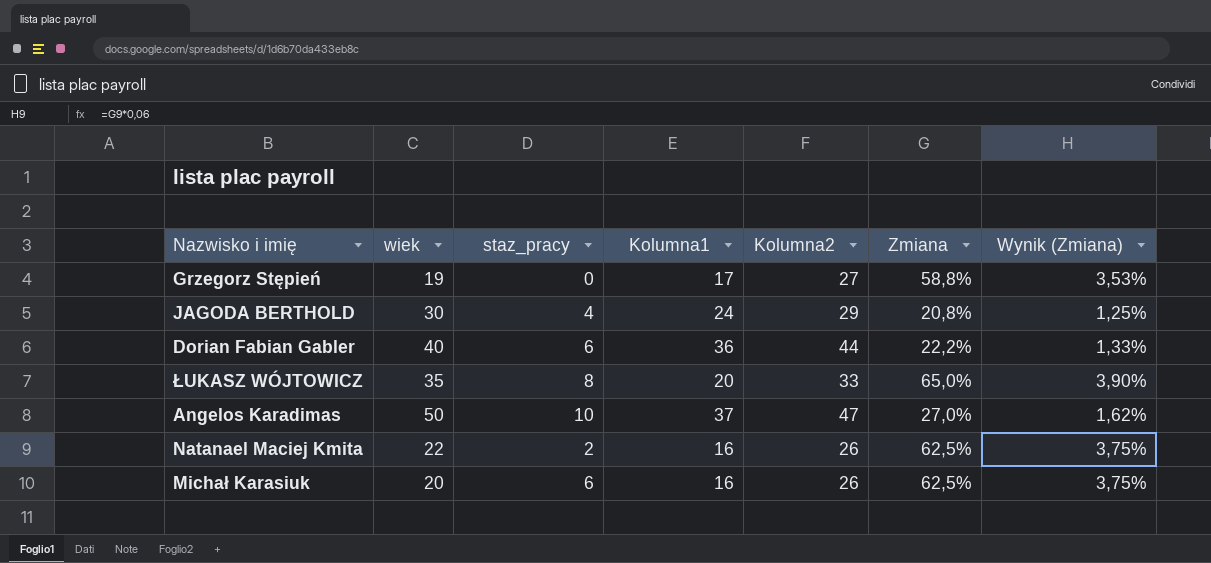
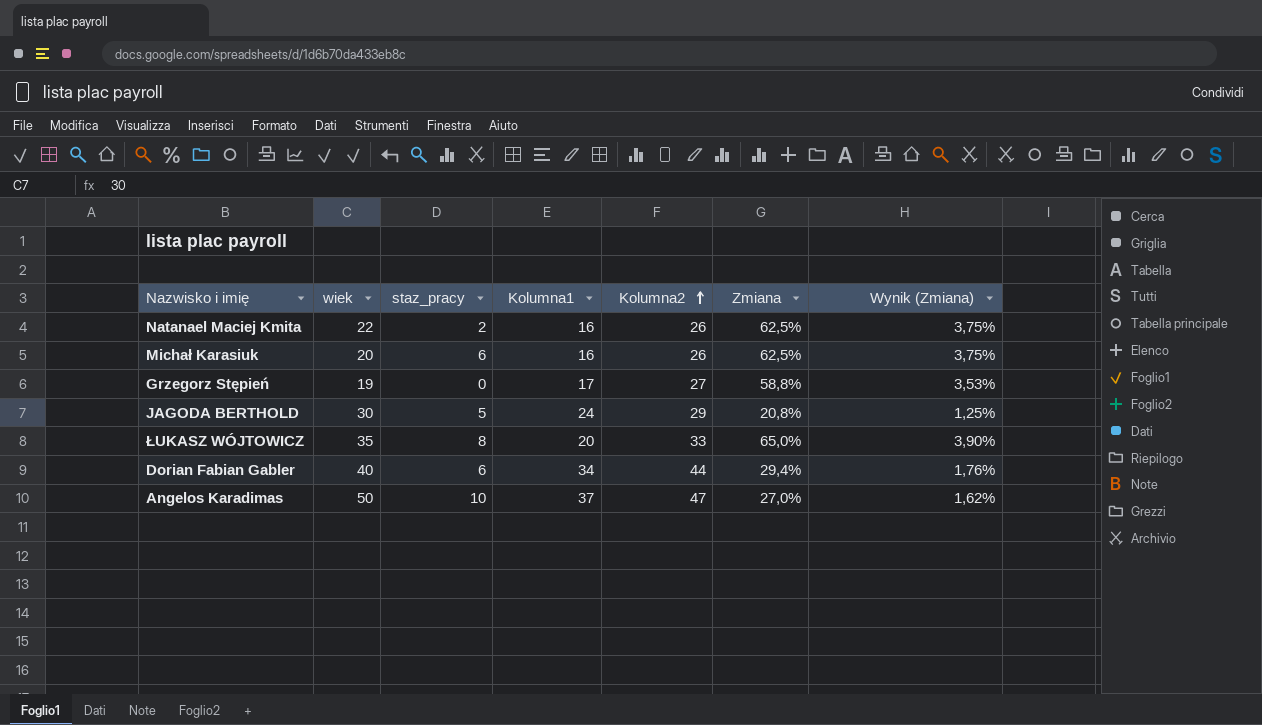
row order: none -> Kolumna2 ascending
JAGODA BERTHOLD | staz_pracy: 4 -> 5
Dorian Fabian Gabler | Kolumna1: 36 -> 34
Dorian Fabian Gabler | Zmiana: 22,2% -> 29,4%
Dorian Fabian Gabler | Wynik (Zmiana): 1,33% -> 1,76%

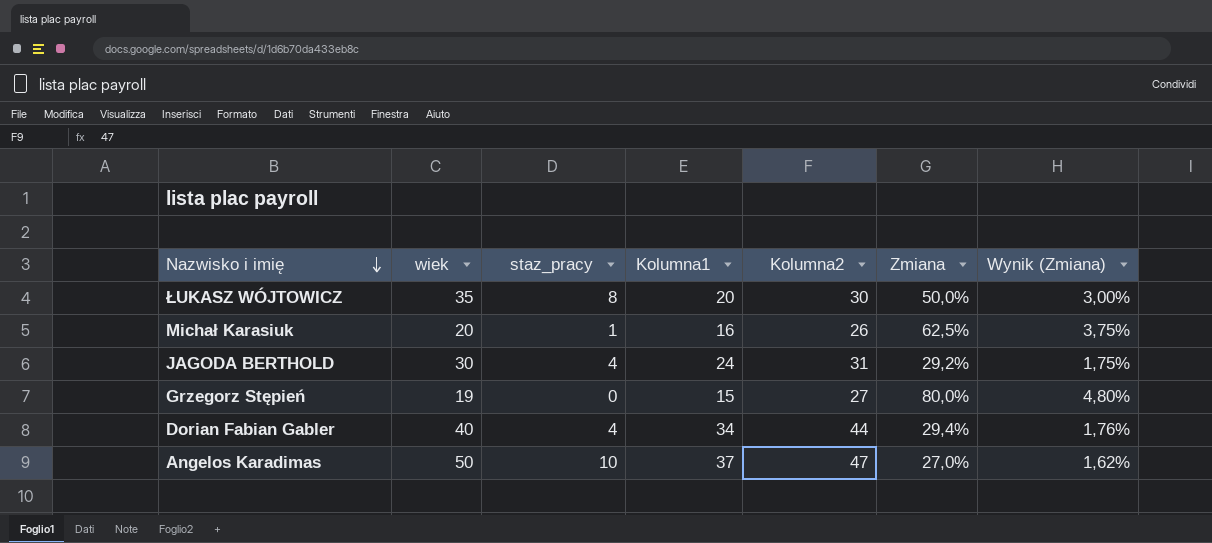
row order: Kolumna2 ascending -> Nazwisko i imię descending
row Natanael Maciej Kmita: 22 | 2 | 16 | 26 | 62,5% | 3,75% -> none
ŁUKASZ WÓJTOWICZ | Kolumna2: 33 -> 30
ŁUKASZ WÓJTOWICZ | Zmiana: 65,0% -> 50,0%
ŁUKASZ WÓJTOWICZ | Wynik (Zmiana): 3,90% -> 3,00%
Michał Karasiuk | staz_pracy: 6 -> 1
JAGODA BERTHOLD | staz_pracy: 5 -> 4
JAGODA BERTHOLD | Kolumna2: 29 -> 31
JAGODA BERTHOLD | Zmiana: 20,8% -> 29,2%
JAGODA BERTHOLD | Wynik (Zmiana): 1,25% -> 1,75%
Grzegorz Stępień | Kolumna1: 17 -> 15
Grzegorz Stępień | Zmiana: 58,8% -> 80,0%
Grzegorz Stępień | Wynik (Zmiana): 3,53% -> 4,80%
Dorian Fabian Gabler | staz_pracy: 6 -> 4

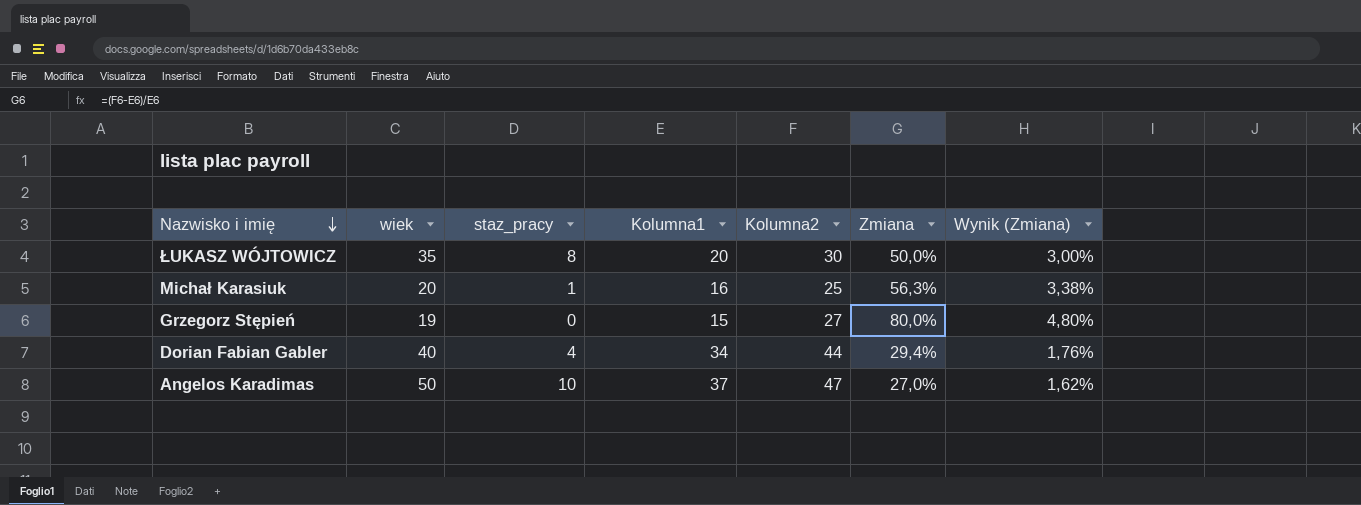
row JAGODA BERTHOLD: 30 | 4 | 24 | 31 | 29,2% | 1,75% -> none
Michał Karasiuk | Kolumna2: 26 -> 25
Michał Karasiuk | Zmiana: 62,5% -> 56,3%
Michał Karasiuk | Wynik (Zmiana): 3,75% -> 3,38%

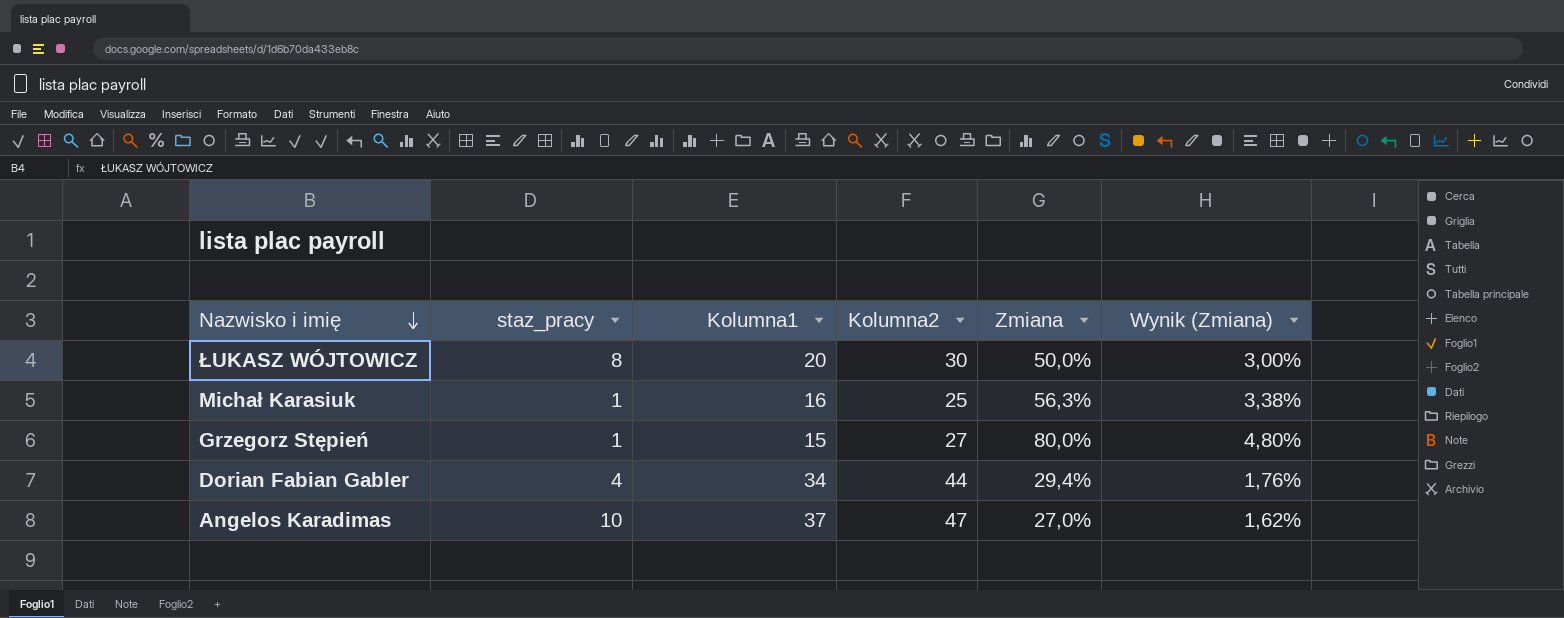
column wiek | position: 2 -> none
Grzegorz Stępień | staz_pracy: 0 -> 1

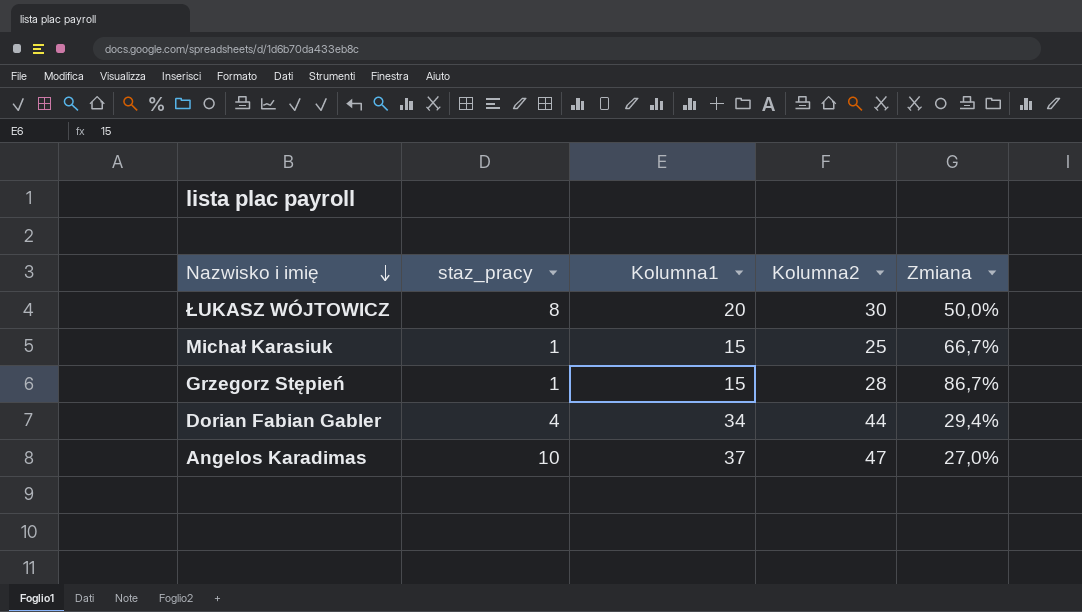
column Wynik (Zmiana) | formula: [Zmiana] * 0,06 -> none
Michał Karasiuk | Kolumna1: 16 -> 15
Michał Karasiuk | Zmiana: 56,3% -> 66,7%
Grzegorz Stępień | Kolumna2: 27 -> 28
Grzegorz Stępień | Zmiana: 80,0% -> 86,7%

